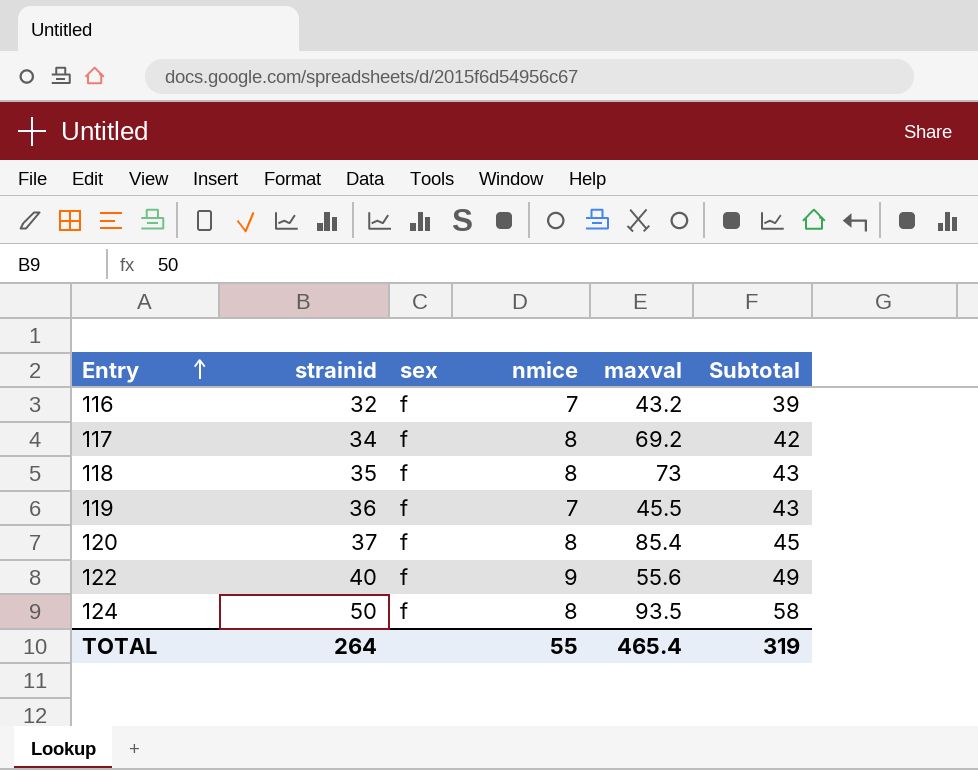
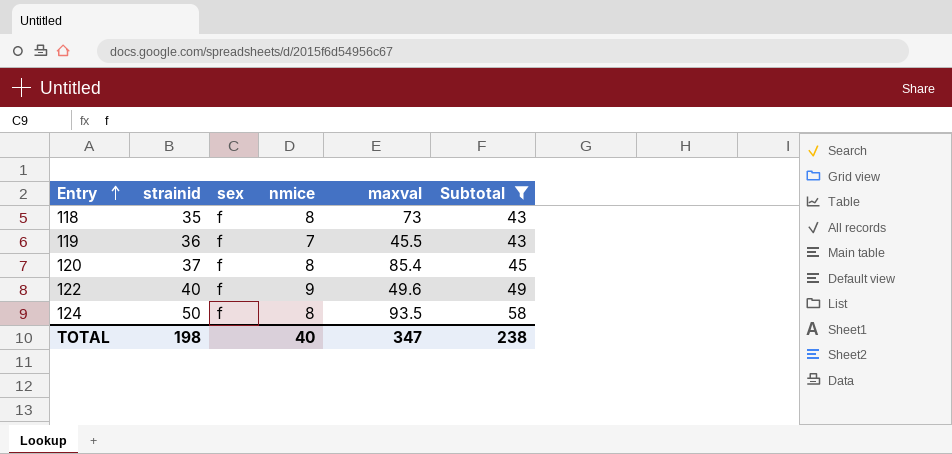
filter: none -> Subtotal >= 43
122 | maxval: 55.6 -> 49.6
TOTAL | strainid: 264 -> 198
TOTAL | nmice: 55 -> 40
TOTAL | maxval: 465.4 -> 347
TOTAL | Subtotal: 319 -> 238

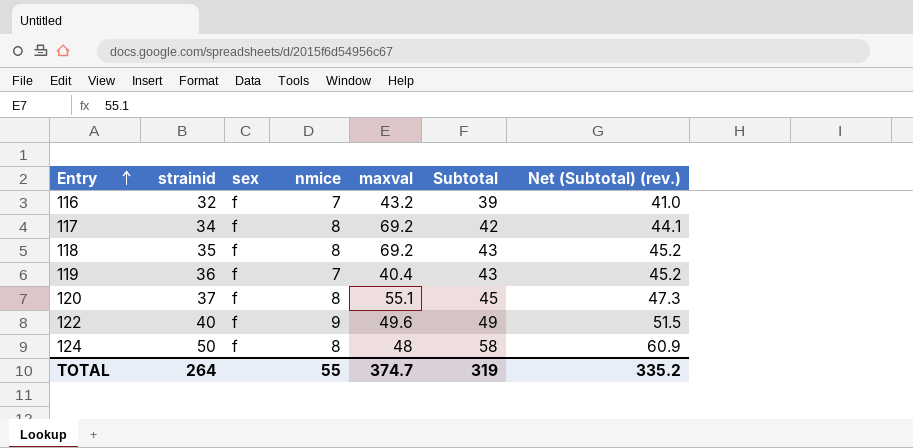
filter: Subtotal >= 43 -> none
column Net (Subtotal) (rev.) | formula: none -> [Subtotal] * 1.05
118 | maxval: 73 -> 69.2
119 | maxval: 45.5 -> 40.4
120 | maxval: 85.4 -> 55.1
124 | maxval: 93.5 -> 48
TOTAL | strainid: 198 -> 264
TOTAL | nmice: 40 -> 55
TOTAL | maxval: 347 -> 374.7
TOTAL | Subtotal: 238 -> 319

